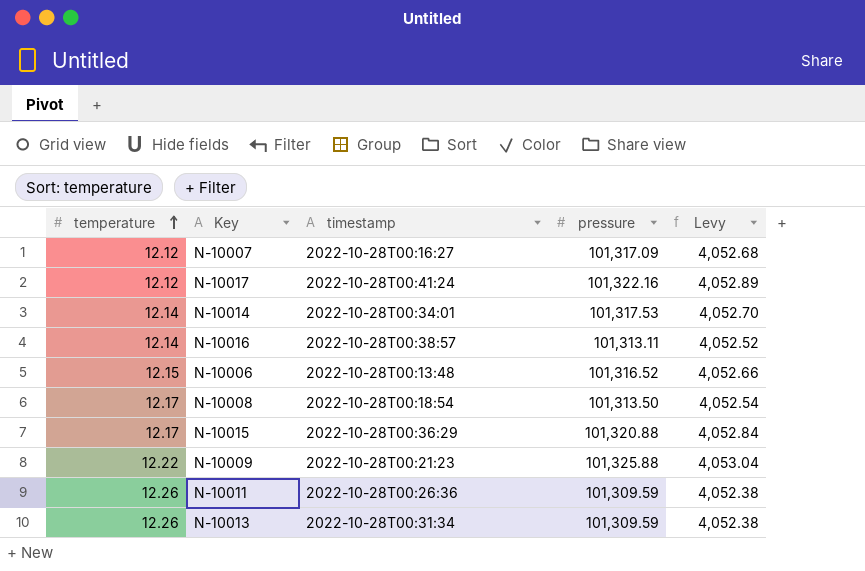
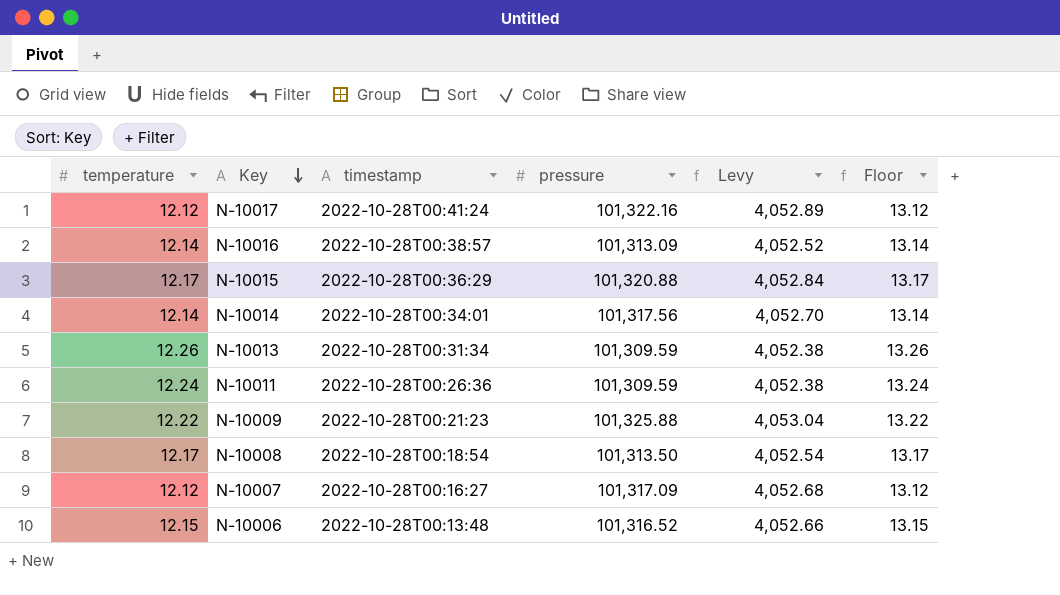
row order: temperature ascending -> Key descending
column Floor | formula: none -> [temperature] + 1
N-10016 | pressure: 101,313.11 -> 101,313.09
N-10014 | pressure: 101,317.53 -> 101,317.56
N-10011 | temperature: 12.26 -> 12.24

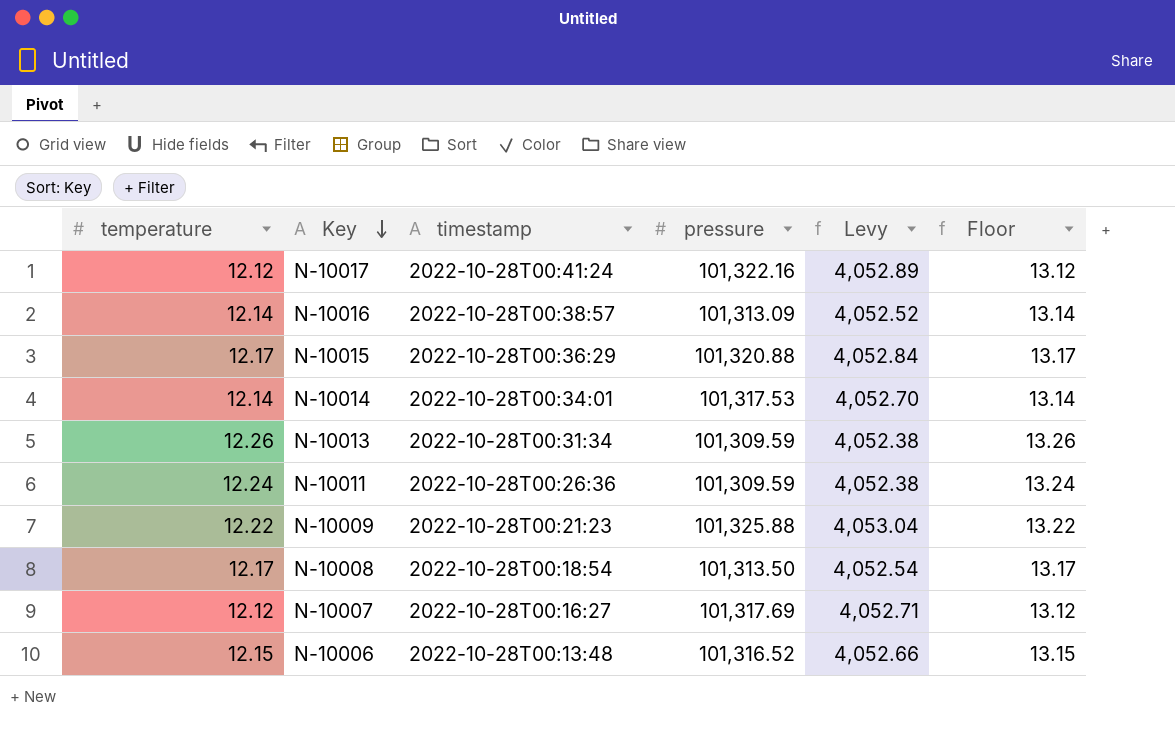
N-10014 | pressure: 101,317.56 -> 101,317.53
N-10007 | pressure: 101,317.09 -> 101,317.69
N-10007 | Levy: 4,052.68 -> 4,052.71

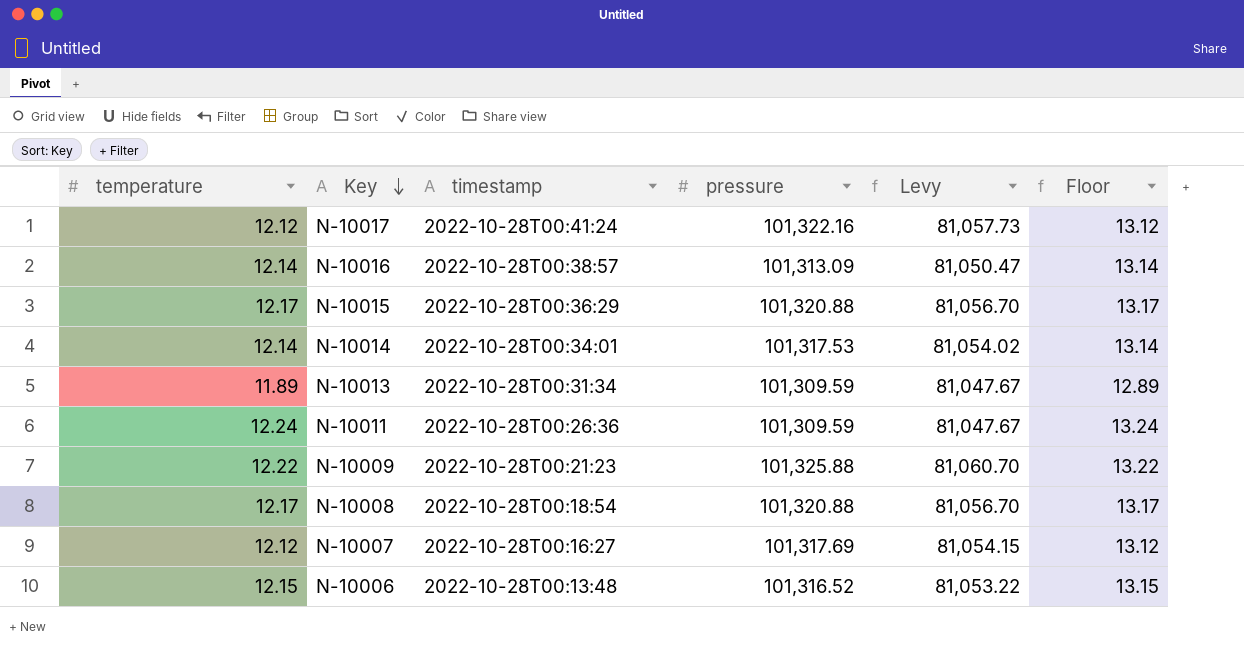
column Levy | formula: [pressure] * 0.04 -> [pressure] * 0.8
N-10013 | temperature: 12.26 -> 11.89
N-10013 | Floor: 13.26 -> 12.89
N-10008 | pressure: 101,313.50 -> 101,320.88

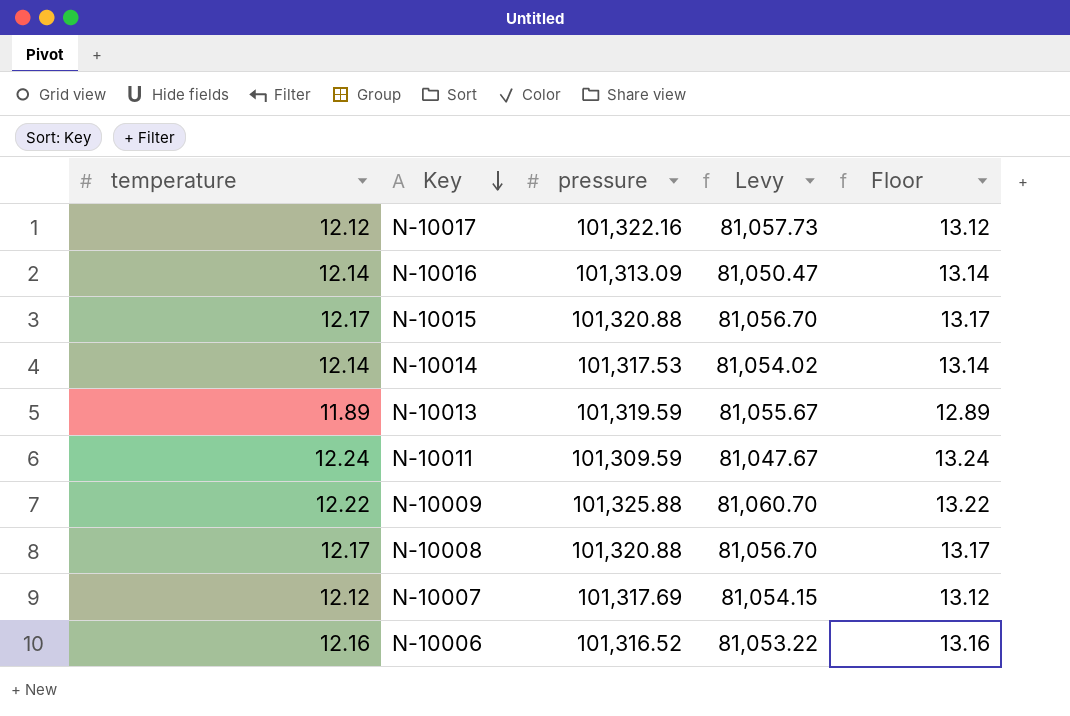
column timestamp | position: 3 -> none
N-10013 | pressure: 101,309.59 -> 101,319.59
N-10013 | Levy: 81,047.67 -> 81,055.67
N-10006 | temperature: 12.15 -> 12.16
N-10006 | Floor: 13.15 -> 13.16

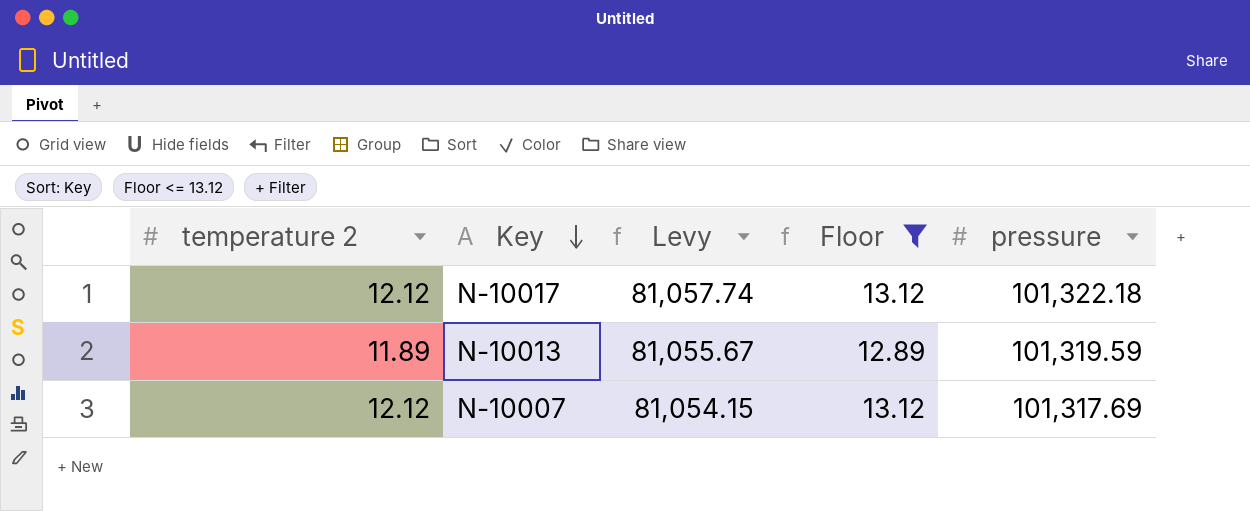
filter: none -> Floor <= 13.12
column name: temperature -> temperature 2
column pressure | position: 3 -> 5
N-10017 | Levy: 81,057.73 -> 81,057.74
N-10017 | pressure: 101,322.16 -> 101,322.18

